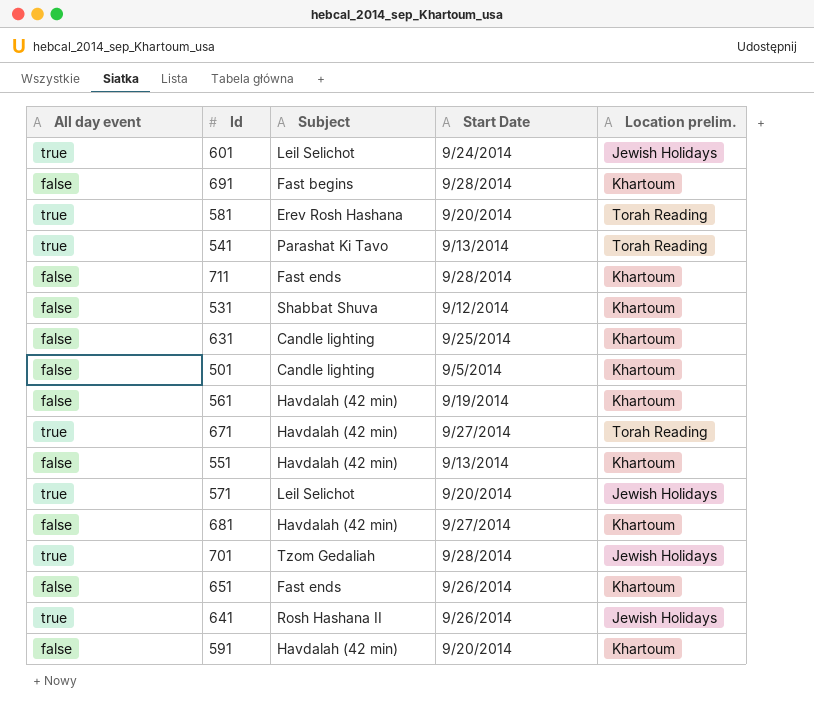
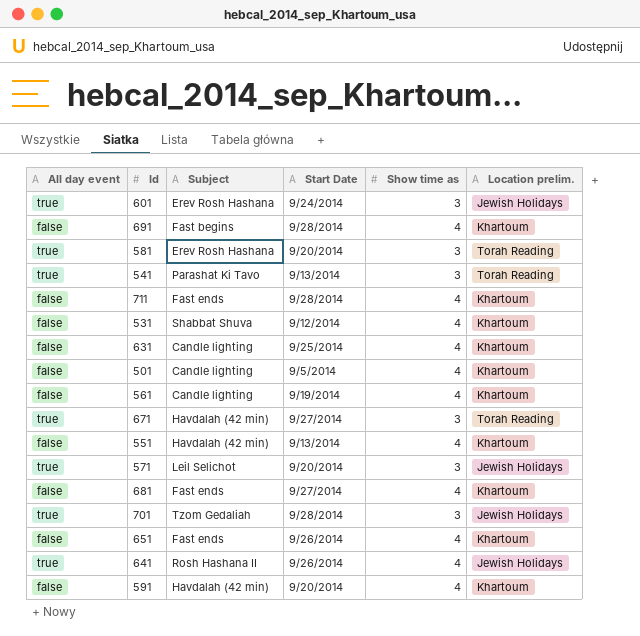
column Show time as | position: none -> 5
601 | Subject: Leil Selichot -> Erev Rosh Hashana
561 | Subject: Havdalah (42 min) -> Candle lighting
681 | Subject: Havdalah (42 min) -> Fast ends

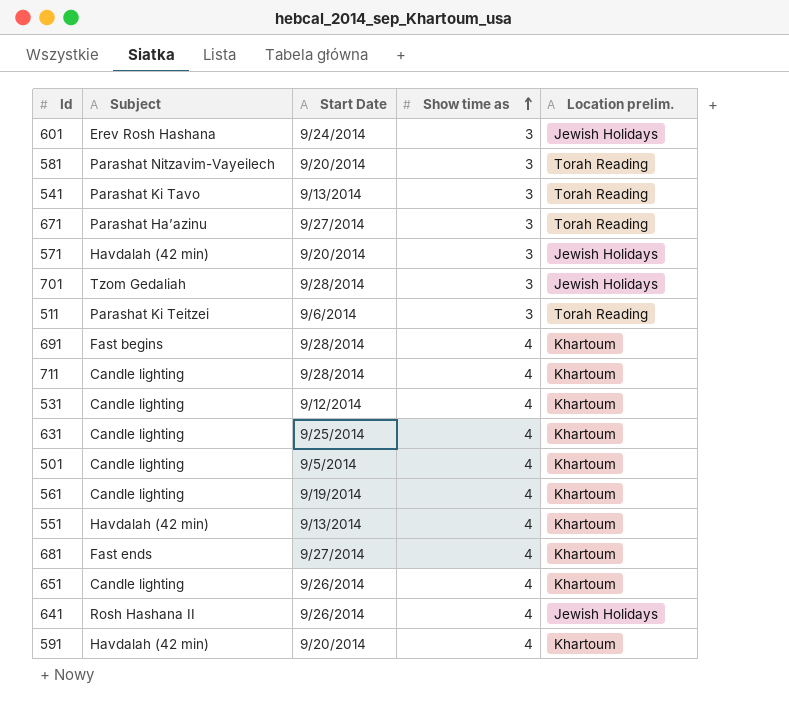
row order: none -> Show time as ascending
column All day event | position: 1 -> none
581 | Subject: Erev Rosh Hashana -> Parashat Nitzavim-Vayeilech
671 | Subject: Havdalah (42 min) -> Parashat Ha’azinu
571 | Subject: Leil Selichot -> Havdalah (42 min)
row 511: none -> Parashat Ki Teitzei | 9/6/2014 | 3 | Torah Reading
711 | Subject: Fast ends -> Candle lighting
531 | Subject: Shabbat Shuva -> Candle lighting
651 | Subject: Fast ends -> Candle lighting

